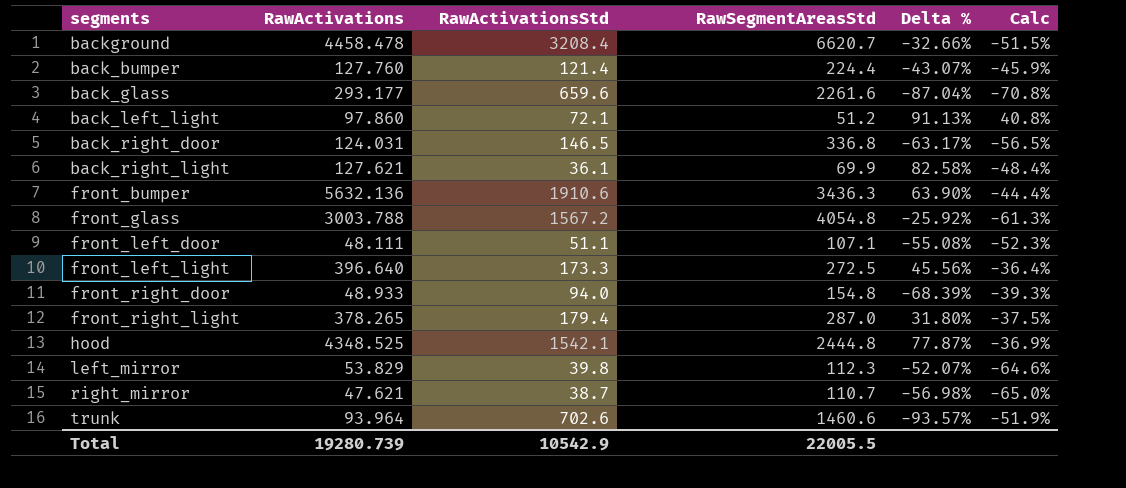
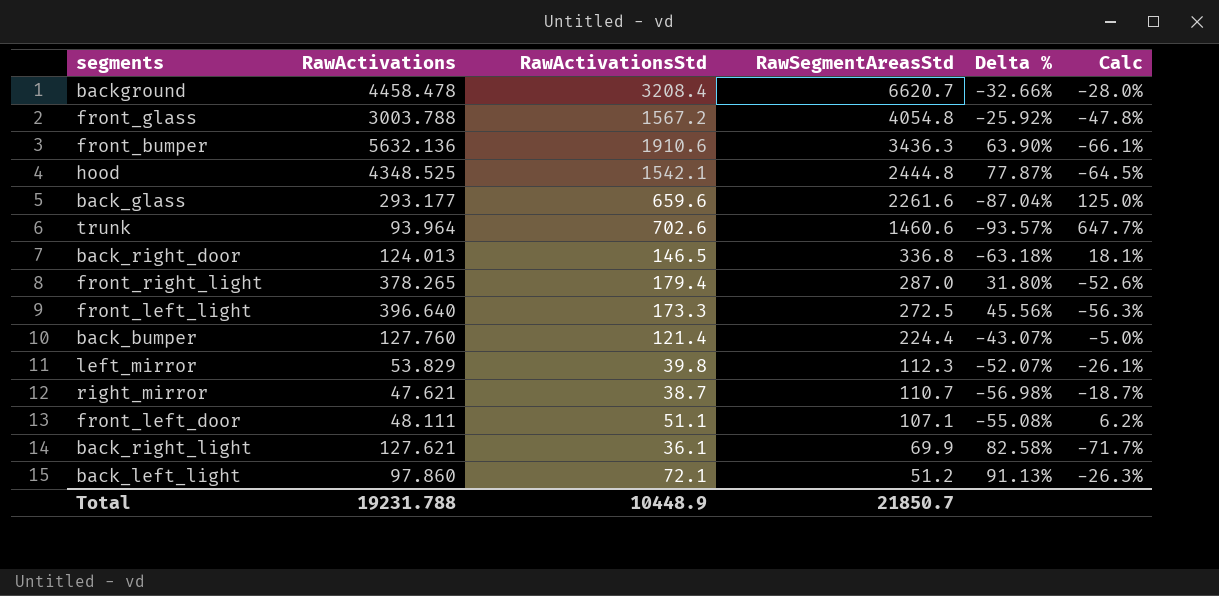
row order: none -> RawSegmentAreasStd descending
column Calc | formula: ([RawActivationsStd] - [RawSegmentAreasStd]) / [RawSegmentAreasStd] -> ([RawActivationsStd] - [RawActivations]) / [RawActivations]
row front_right_door: 48.933 | 94.0 | 154.8 | -68.39% | -39.3% -> none
back_right_door | RawActivations: 124.031 -> 124.013
back_right_door | Delta %: -63.17% -> -63.18%
Total | RawActivations: 19280.739 -> 19231.788
Total | RawActivationsStd: 10542.9 -> 10448.9
Total | RawSegmentAreasStd: 22005.5 -> 21850.7

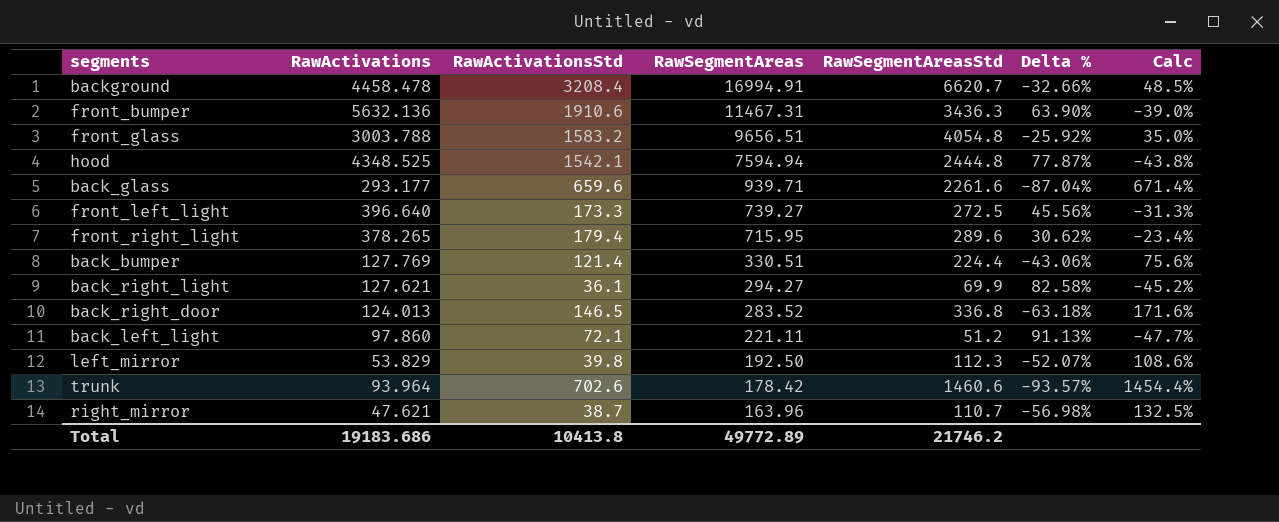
row order: RawSegmentAreasStd descending -> RawSegmentAreas descending
column RawSegmentAreas | position: none -> 4
column Calc | formula: ([RawActivationsStd] - [RawActivations]) / [RawActivations] -> ([RawSegmentAreasStd] - [RawActivations]) / [RawActivations]
row front_left_door: 48.111 | 51.1 | 107.1 | -55.08% | 6.2% -> none
front_glass | RawActivationsStd: 1567.2 -> 1583.2
front_right_light | RawSegmentAreasStd: 287.0 -> 289.6
front_right_light | Delta %: 31.80% -> 30.62%
back_bumper | RawActivations: 127.760 -> 127.769
back_bumper | Delta %: -43.07% -> -43.06%
Total | RawActivations: 19231.788 -> 19183.686
Total | RawActivationsStd: 10448.9 -> 10413.8
Total | RawSegmentAreasStd: 21850.7 -> 21746.2

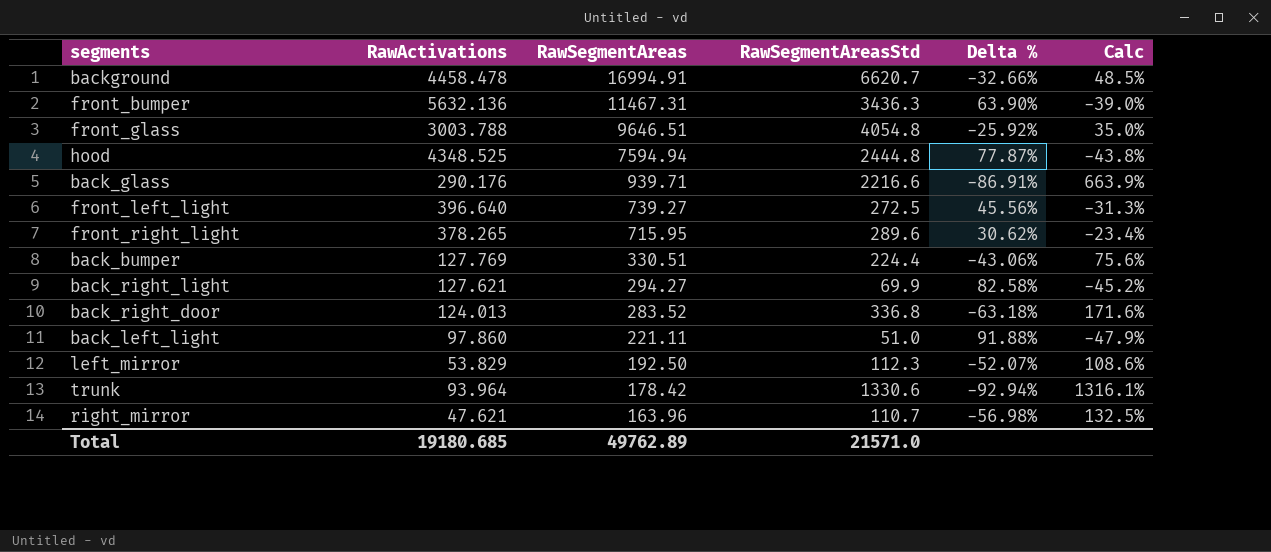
column RawActivationsStd | position: 3 -> none
front_glass | RawSegmentAreas: 9656.51 -> 9646.51
back_glass | RawActivations: 293.177 -> 290.176
back_glass | RawSegmentAreasStd: 2261.6 -> 2216.6
back_glass | Delta %: -87.04% -> -86.91%
back_glass | Calc: 671.4% -> 663.9%
back_left_light | RawSegmentAreasStd: 51.2 -> 51.0
back_left_light | Delta %: 91.13% -> 91.88%
back_left_light | Calc: -47.7% -> -47.9%
trunk | RawSegmentAreasStd: 1460.6 -> 1330.6
trunk | Delta %: -93.57% -> -92.94%
trunk | Calc: 1454.4% -> 1316.1%
Total | RawActivations: 19183.686 -> 19180.685
Total | RawSegmentAreas: 49772.89 -> 49762.89
Total | RawSegmentAreasStd: 21746.2 -> 21571.0

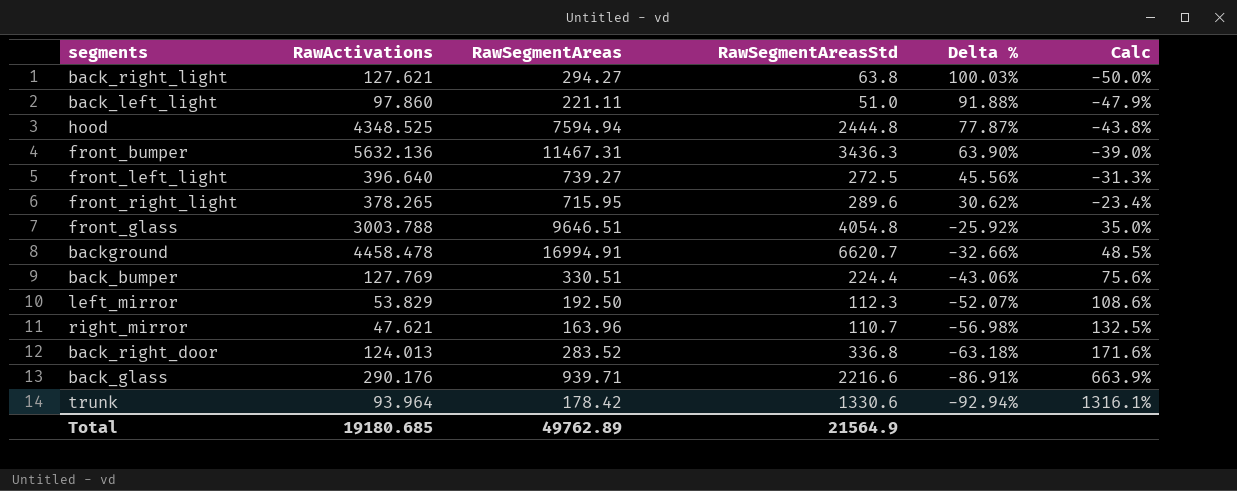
row order: RawSegmentAreas descending -> Delta % descending
back_right_light | RawSegmentAreasStd: 69.9 -> 63.8
back_right_light | Delta %: 82.58% -> 100.03%
back_right_light | Calc: -45.2% -> -50.0%
Total | RawSegmentAreasStd: 21571.0 -> 21564.9

